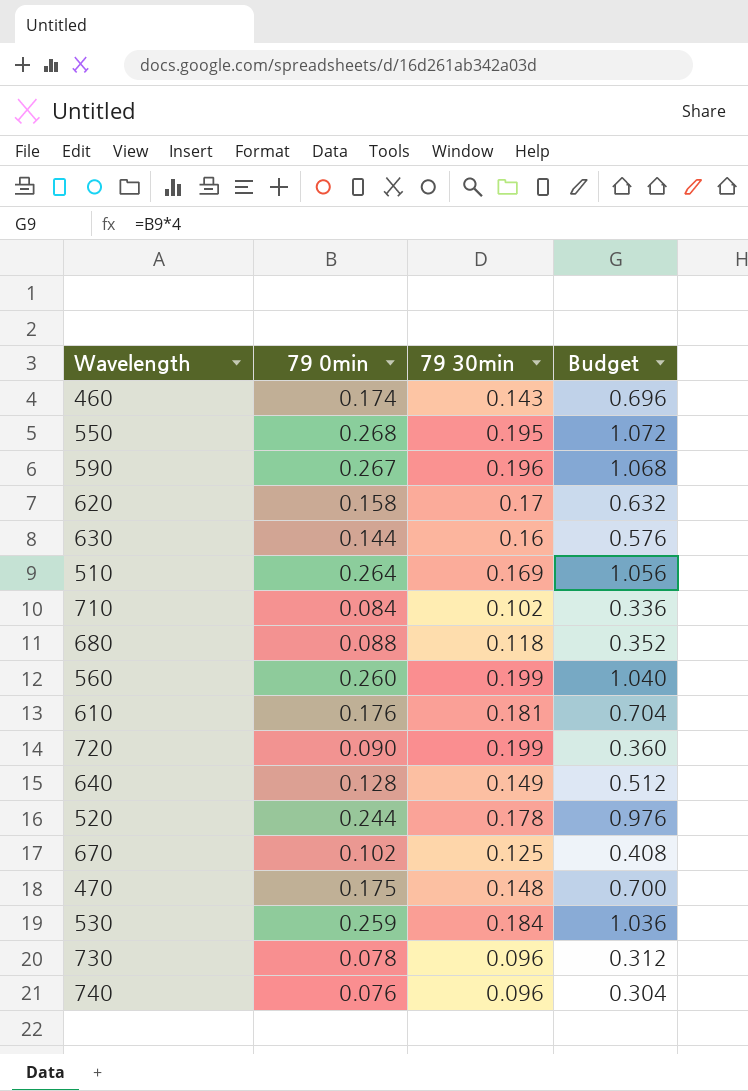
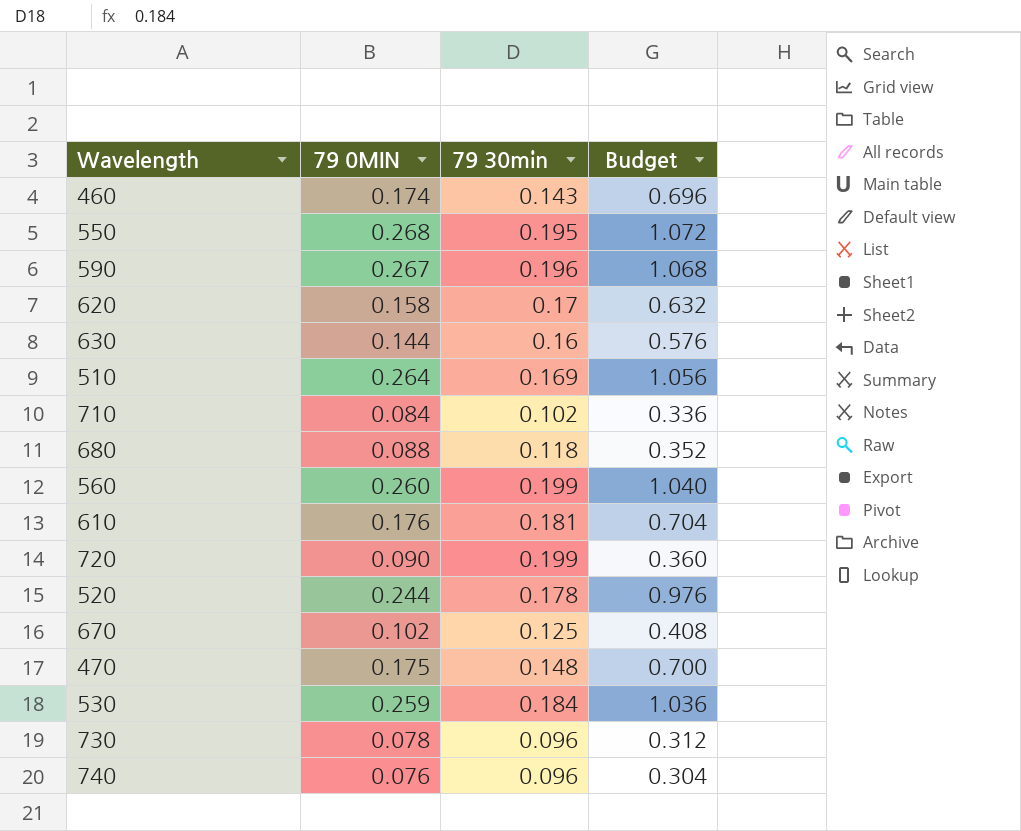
column name: 79 0min -> 79 0MIN
row 640: 0.128 | 0.149 | 0.512 -> none

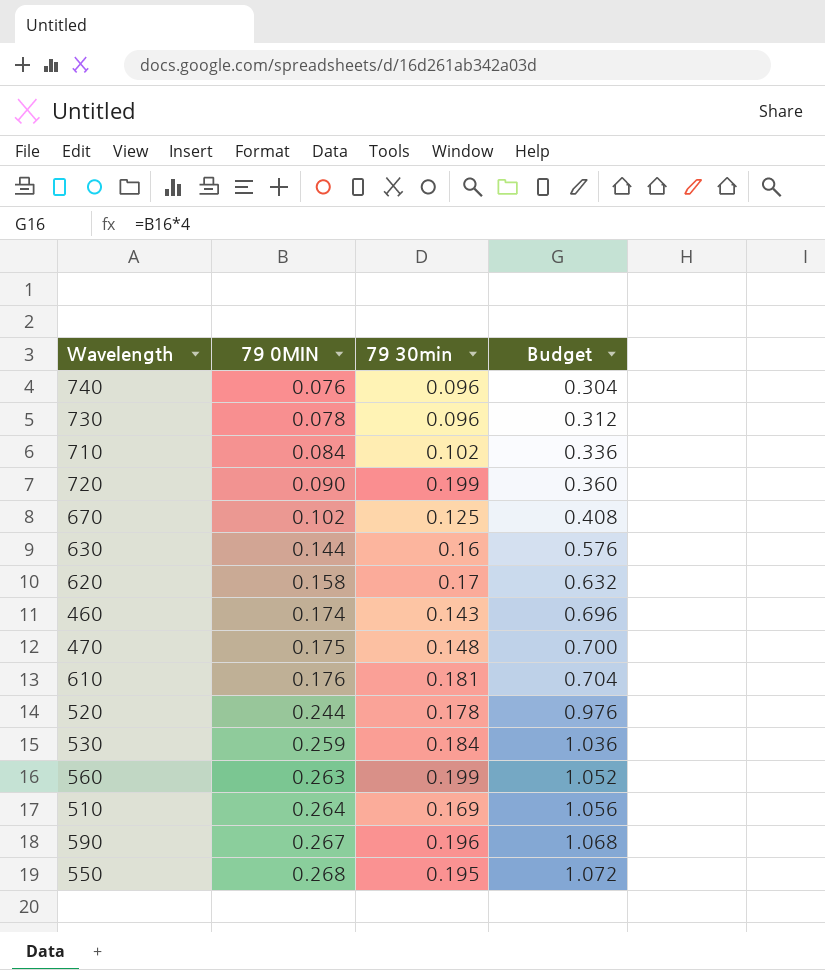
row order: none -> 79 0MIN ascending
row 680: 0.088 | 0.118 | 0.352 -> none
560 | 79 0MIN: 0.260 -> 0.263
560 | Budget: 1.040 -> 1.052

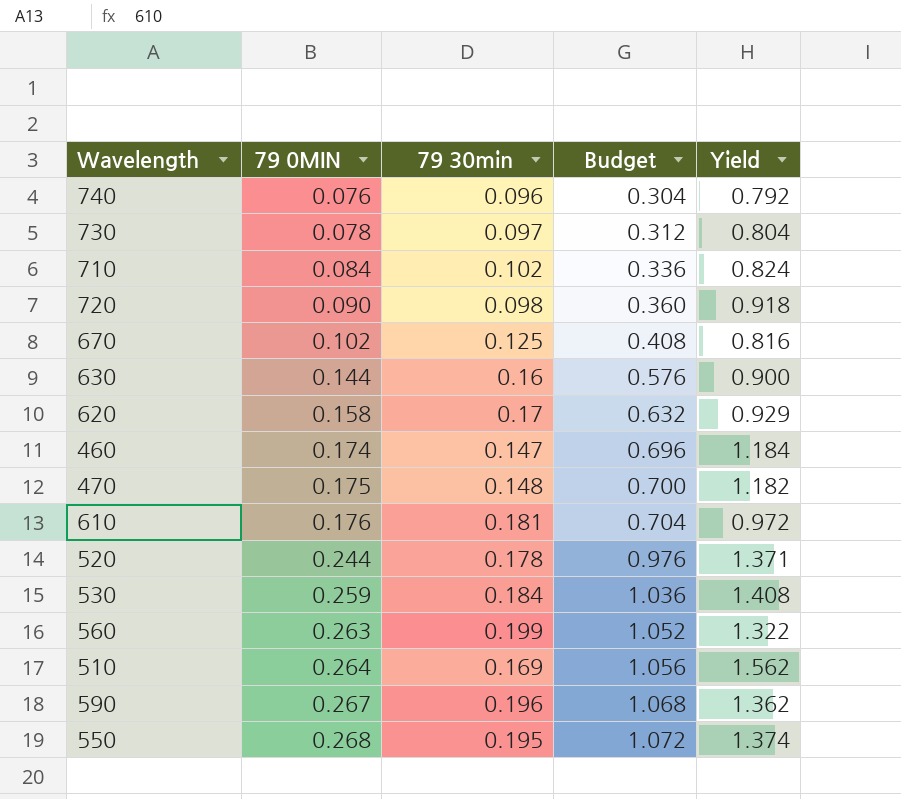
column Yield | formula: none -> [79 0MIN] / [79 30min]
730 | 79 30min: 0.096 -> 0.097
720 | 79 30min: 0.199 -> 0.098
460 | 79 30min: 0.143 -> 0.147

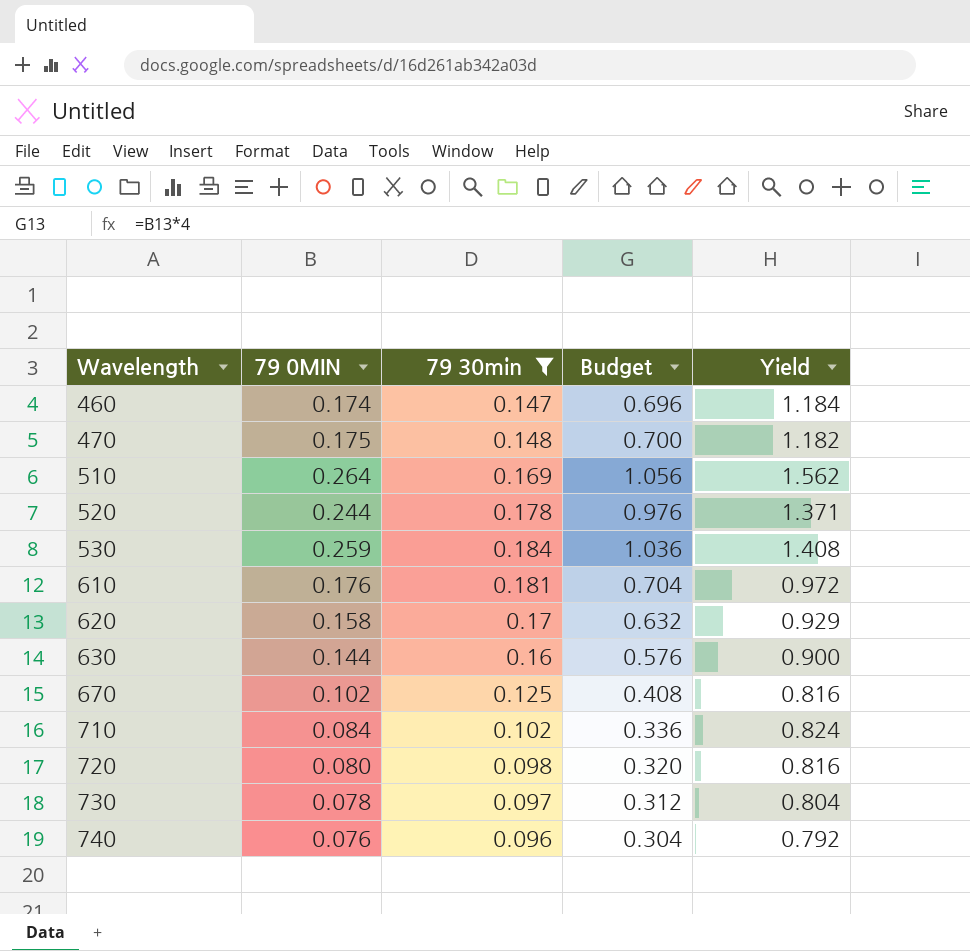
filter: none -> 79 30min <= 0.184
row order: 79 0MIN ascending -> Wavelength ascending
720 | 79 0MIN: 0.090 -> 0.080
720 | Budget: 0.360 -> 0.320
720 | Yield: 0.918 -> 0.816

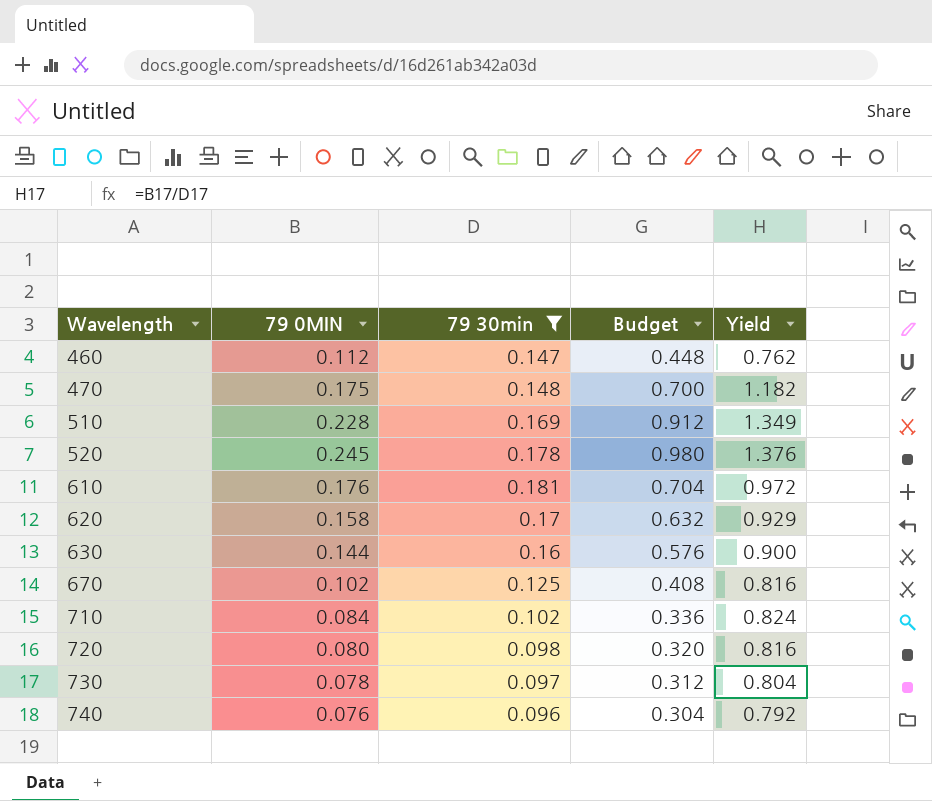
row 530: 0.259 | 0.184 | 1.036 | 1.408 -> none
460 | 79 0MIN: 0.174 -> 0.112
460 | Budget: 0.696 -> 0.448
460 | Yield: 1.184 -> 0.762
510 | 79 0MIN: 0.264 -> 0.228
510 | Budget: 1.056 -> 0.912
510 | Yield: 1.562 -> 1.349
520 | 79 0MIN: 0.244 -> 0.245
520 | Budget: 0.976 -> 0.980
520 | Yield: 1.371 -> 1.376

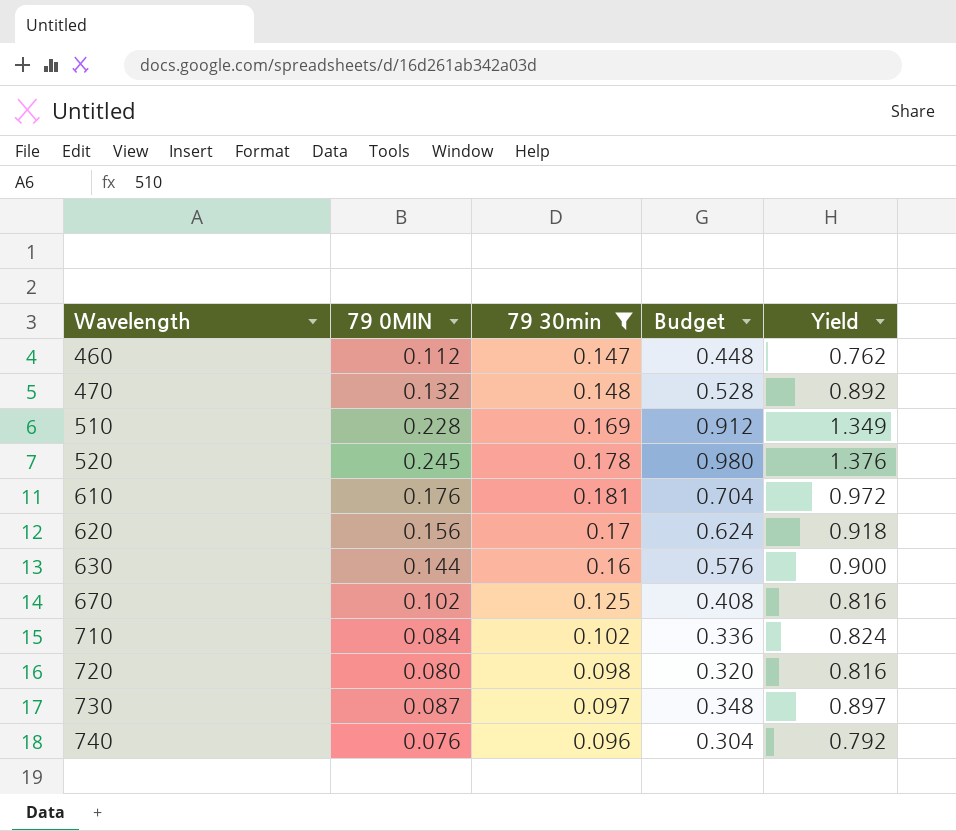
470 | 79 0MIN: 0.175 -> 0.132
470 | Budget: 0.700 -> 0.528
470 | Yield: 1.182 -> 0.892
620 | 79 0MIN: 0.158 -> 0.156
620 | Budget: 0.632 -> 0.624
620 | Yield: 0.929 -> 0.918
730 | 79 0MIN: 0.078 -> 0.087
730 | Budget: 0.312 -> 0.348
730 | Yield: 0.804 -> 0.897

